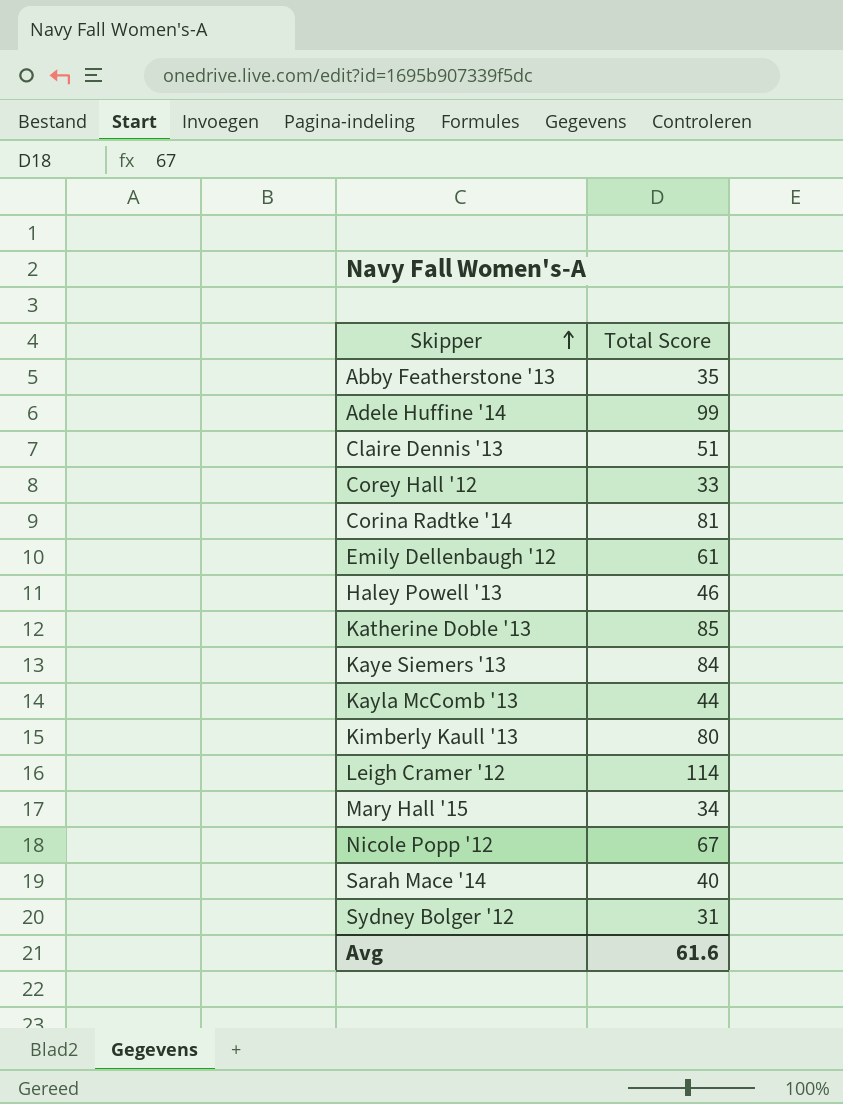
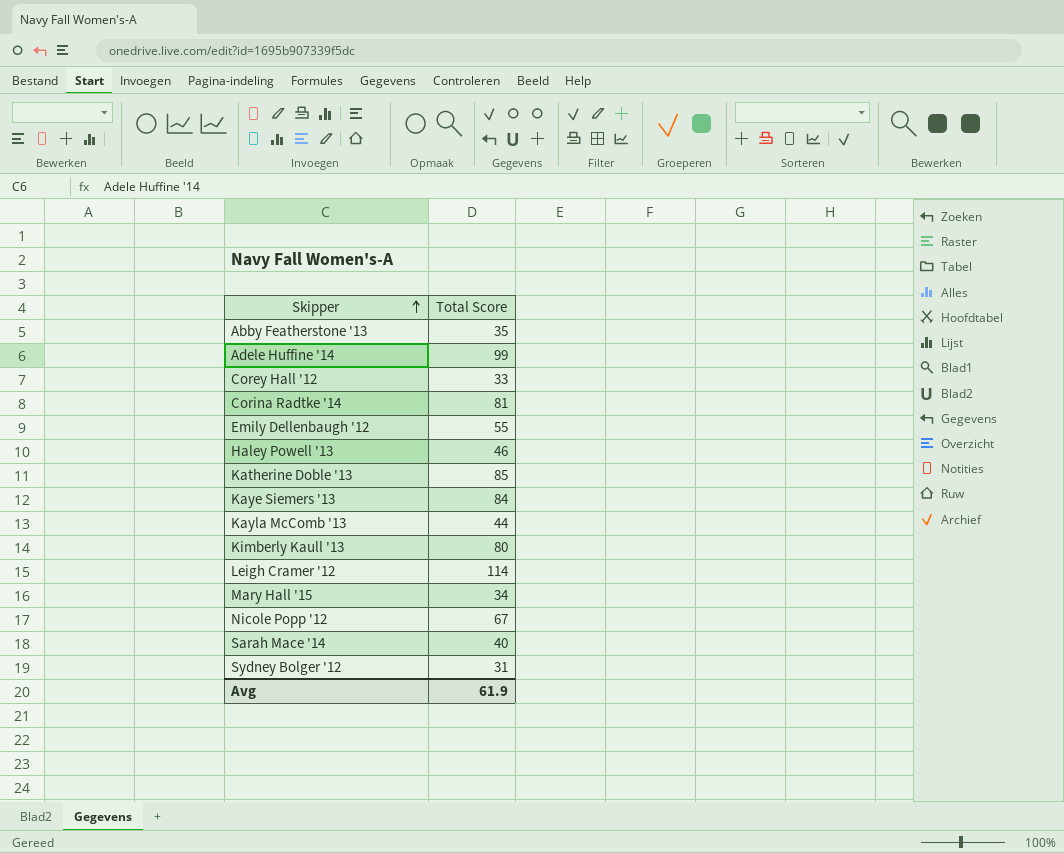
row Claire Dennis '13: 51 -> none
Emily Dellenbaugh '12 | Total Score: 61 -> 55
Avg | Total Score: 61.6 -> 61.9

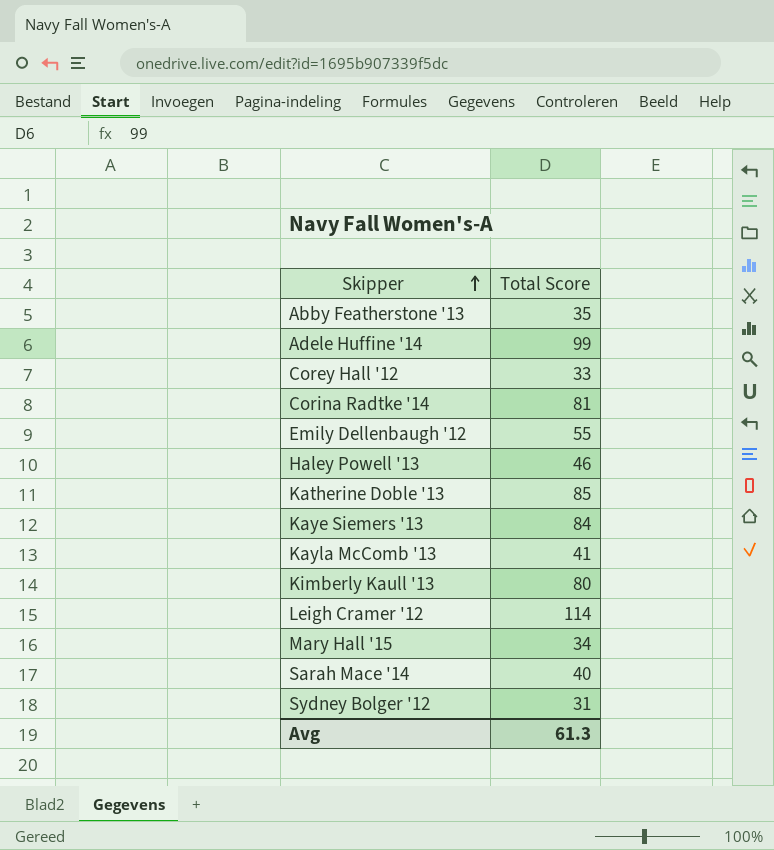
row Nicole Popp '12: 67 -> none
Kayla McComb '13 | Total Score: 44 -> 41
Avg | Total Score: 61.9 -> 61.3

